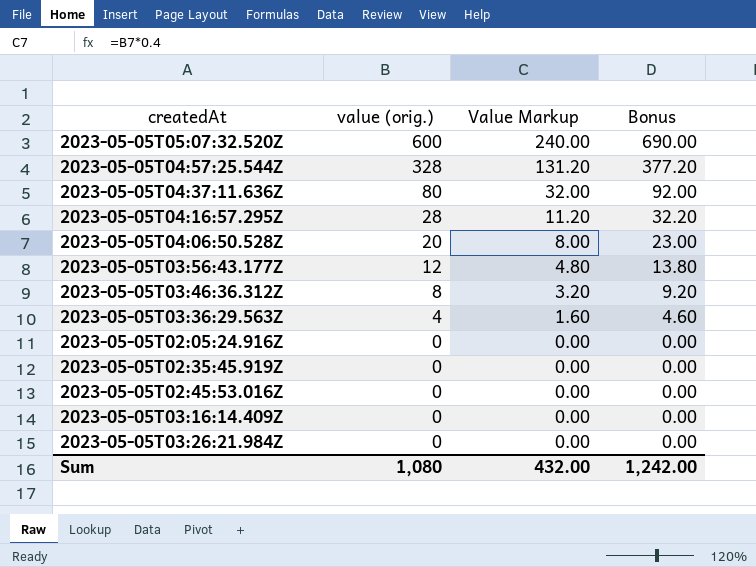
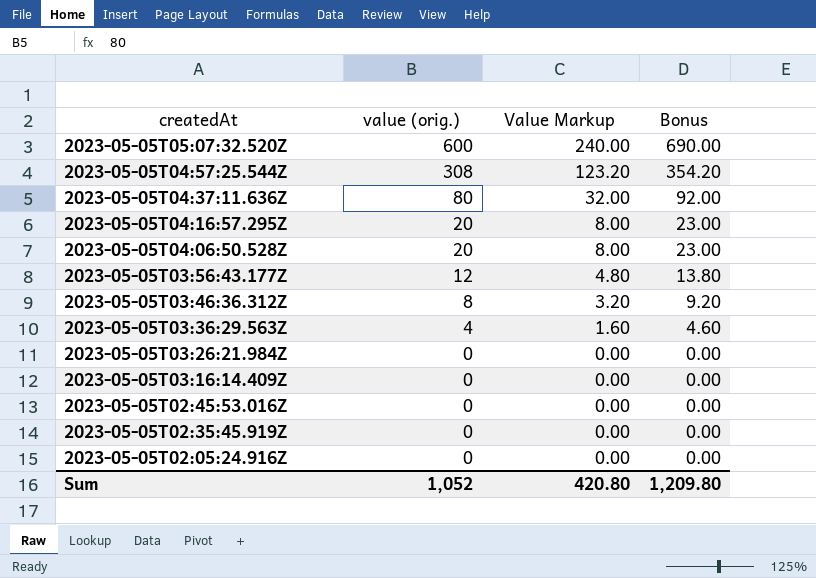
row order: value (orig.) descending -> createdAt descending
2023-05-05T04:57:25.544Z | value (orig.): 328 -> 308
2023-05-05T04:57:25.544Z | Value Markup: 131.20 -> 123.20
2023-05-05T04:57:25.544Z | Bonus: 377.20 -> 354.20
2023-05-05T04:16:57.295Z | value (orig.): 28 -> 20
2023-05-05T04:16:57.295Z | Value Markup: 11.20 -> 8.00
2023-05-05T04:16:57.295Z | Bonus: 32.20 -> 23.00
Sum | value (orig.): 1,080 -> 1,052
Sum | Value Markup: 432.00 -> 420.80
Sum | Bonus: 1,242.00 -> 1,209.80

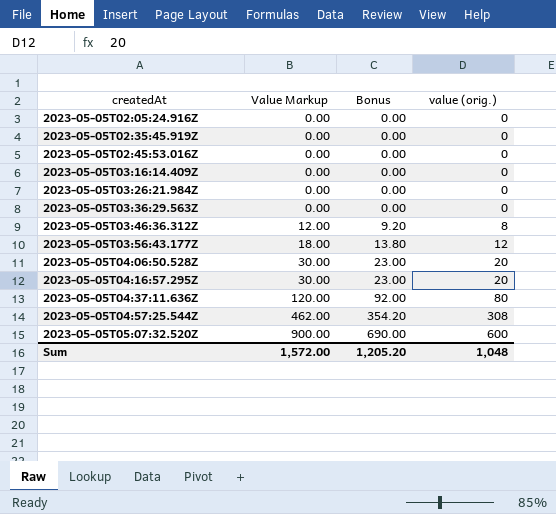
row order: createdAt descending -> createdAt ascending
column Value Markup | formula: [value (orig.)] * 0.4 -> [value (orig.)] * 1.5
column value (orig.) | position: 2 -> 4
2023-05-05T03:36:29.563Z | Bonus: 4.60 -> 0.00
2023-05-05T03:36:29.563Z | value (orig.): 4 -> 0
Sum | Value Markup: 420.80 -> 1,572.00
Sum | Bonus: 1,209.80 -> 1,205.20
Sum | value (orig.): 1,052 -> 1,048

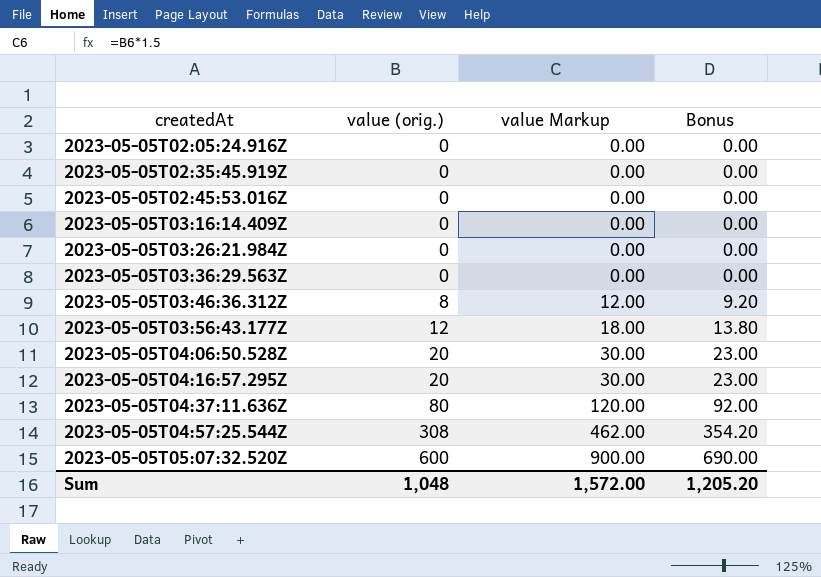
column value (orig.) | position: 4 -> 2
column name: Value Markup -> value Markup

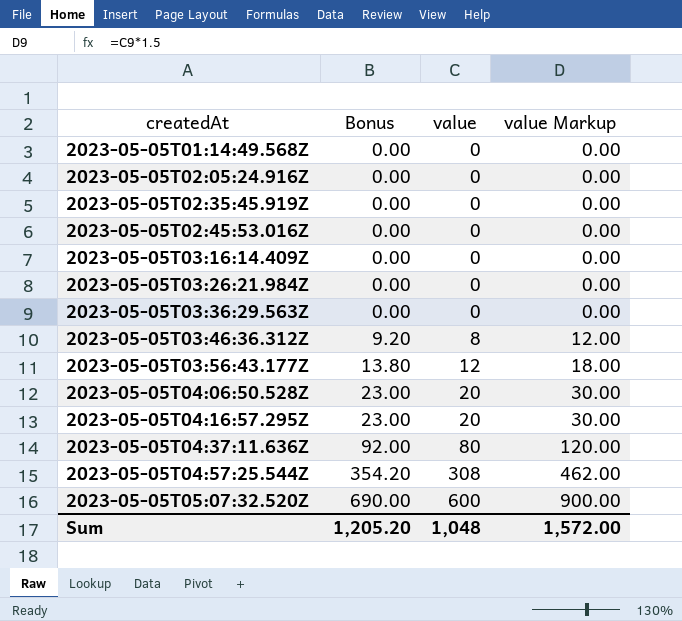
column Bonus | position: 4 -> 2
column name: value (orig.) -> value
row 2023-05-05T01:14:49.568Z: none -> 0.00 | 0 | 0.00

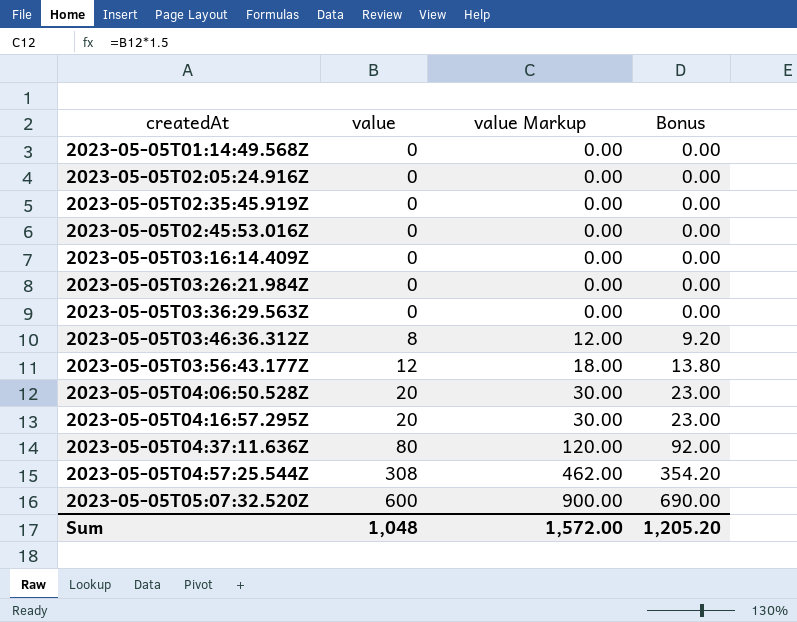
column Bonus | position: 2 -> 4

